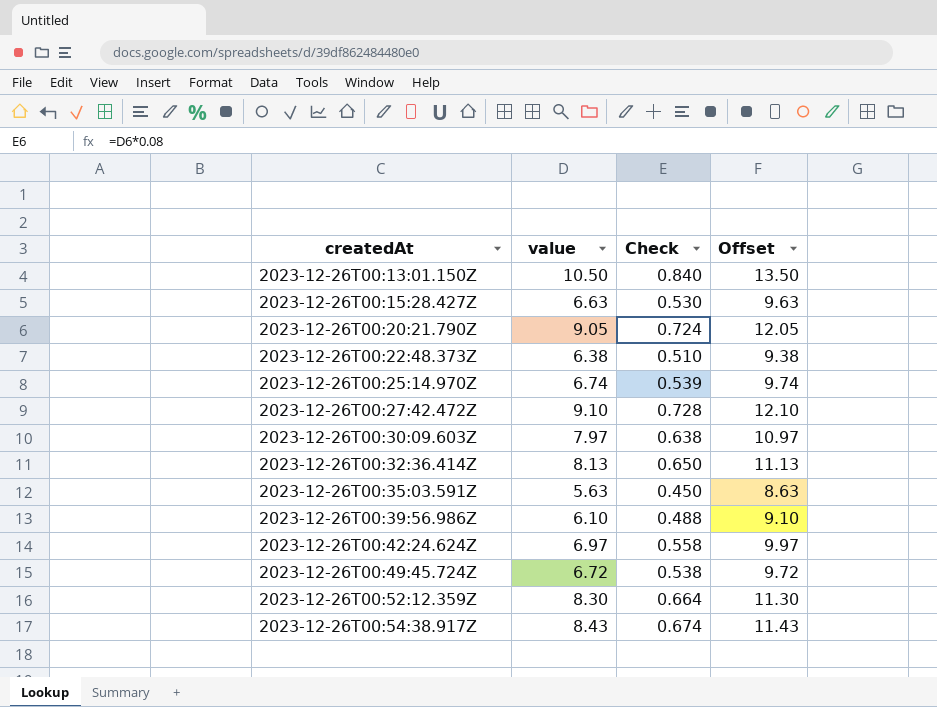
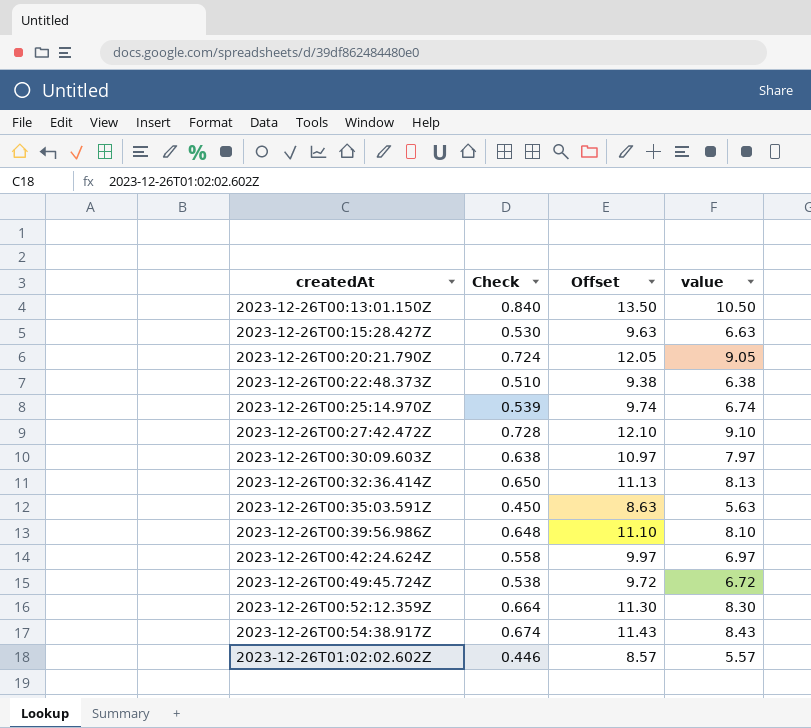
column value | position: 2 -> 4
2023-12-26T00:39:56.986Z | Check: 0.488 -> 0.648
2023-12-26T00:39:56.986Z | Offset: 9.10 -> 11.10
2023-12-26T00:39:56.986Z | value: 6.10 -> 8.10
row 2023-12-26T01:02:02.602Z: none -> 0.446 | 8.57 | 5.57

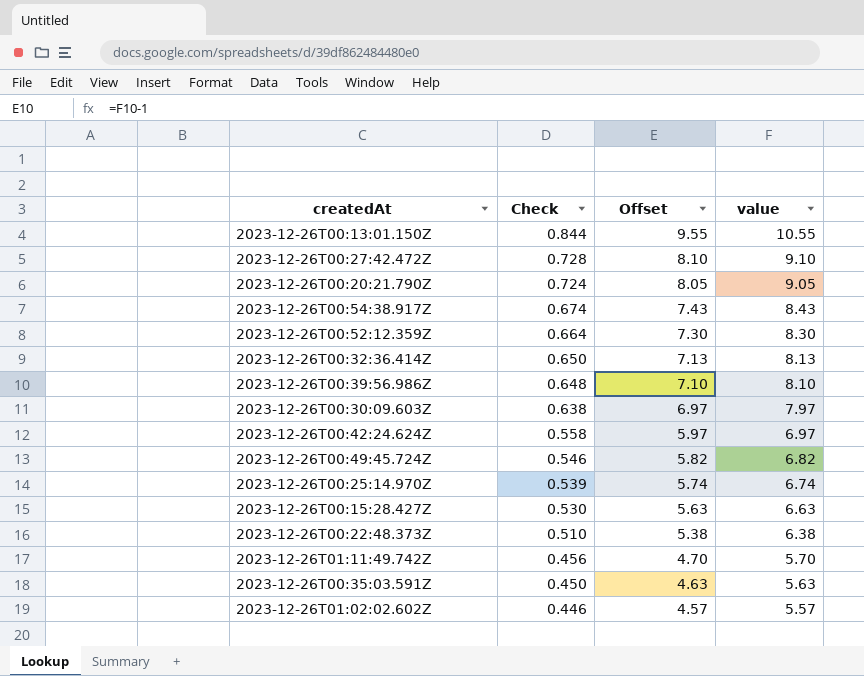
row order: createdAt ascending -> Check descending
column Offset | formula: [value] + 3 -> [value] - 1
2023-12-26T00:13:01.150Z | Check: 0.840 -> 0.844
2023-12-26T00:13:01.150Z | value: 10.50 -> 10.55
2023-12-26T00:49:45.724Z | Check: 0.538 -> 0.546
2023-12-26T00:49:45.724Z | value: 6.72 -> 6.82
row 2023-12-26T01:11:49.742Z: none -> 0.456 | 4.70 | 5.70

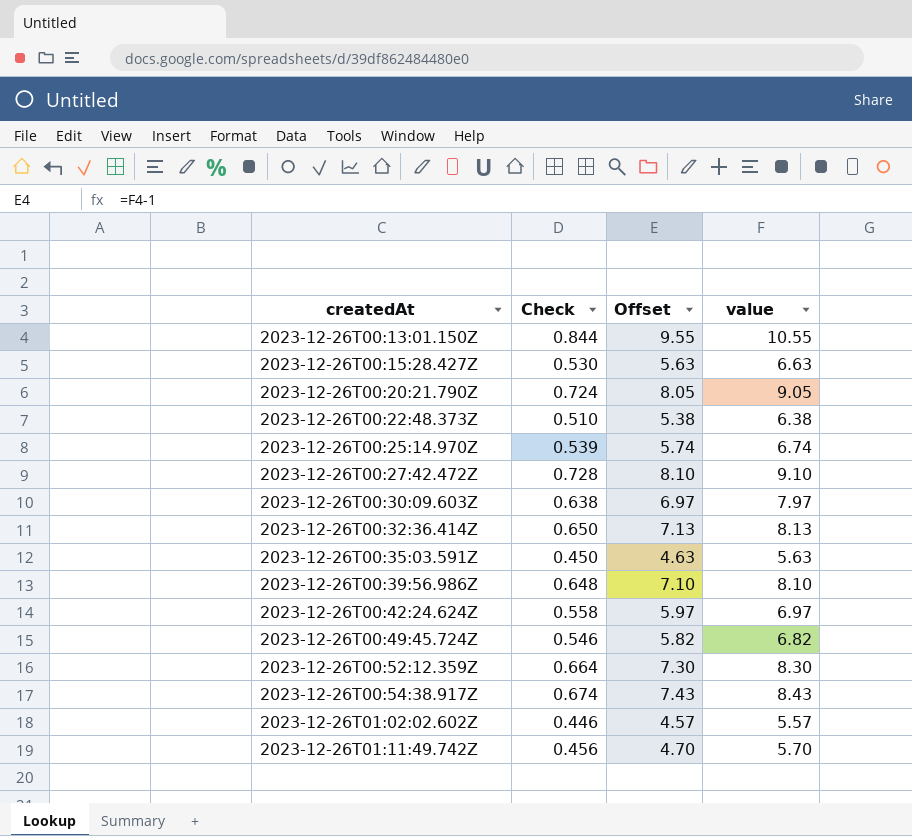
row order: Check descending -> createdAt ascending

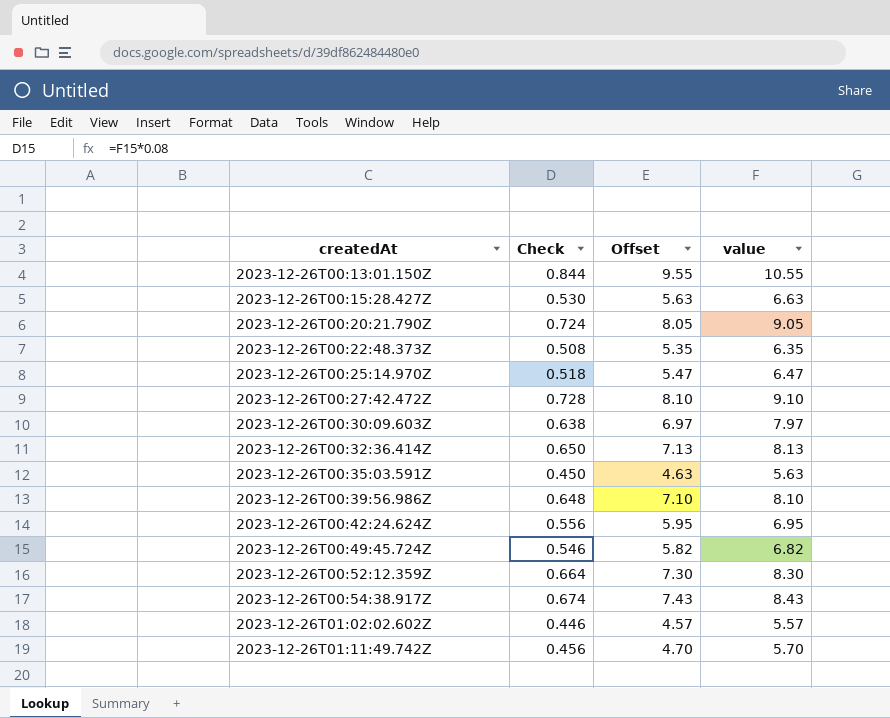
2023-12-26T00:22:48.373Z | Check: 0.510 -> 0.508
2023-12-26T00:22:48.373Z | Offset: 5.38 -> 5.35
2023-12-26T00:22:48.373Z | value: 6.38 -> 6.35
2023-12-26T00:25:14.970Z | Check: 0.539 -> 0.518
2023-12-26T00:25:14.970Z | Offset: 5.74 -> 5.47
2023-12-26T00:25:14.970Z | value: 6.74 -> 6.47
2023-12-26T00:42:24.624Z | Check: 0.558 -> 0.556
2023-12-26T00:42:24.624Z | Offset: 5.97 -> 5.95
2023-12-26T00:42:24.624Z | value: 6.97 -> 6.95

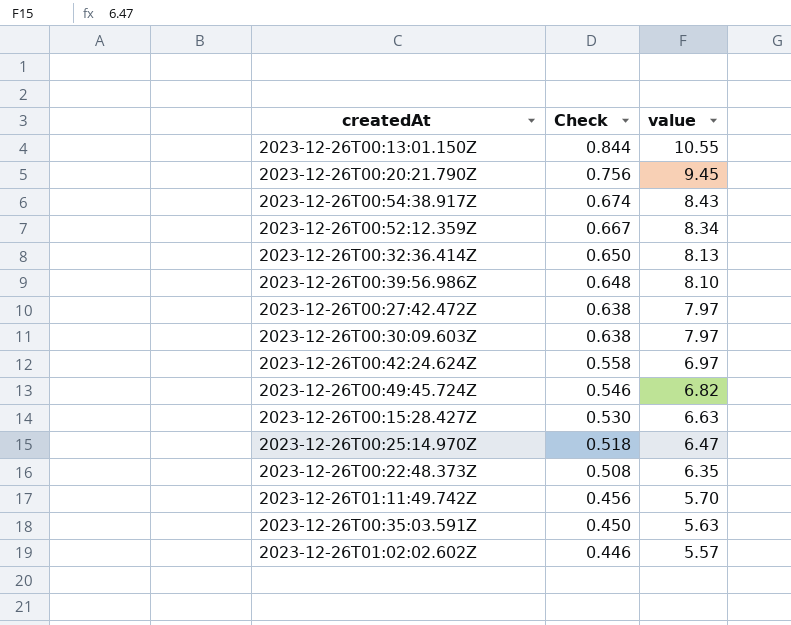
row order: createdAt ascending -> Check descending
column Offset | formula: [value] - 1 -> none
2023-12-26T00:20:21.790Z | Check: 0.724 -> 0.756
2023-12-26T00:20:21.790Z | value: 9.05 -> 9.45
2023-12-26T00:52:12.359Z | Check: 0.664 -> 0.667
2023-12-26T00:52:12.359Z | value: 8.30 -> 8.34
2023-12-26T00:27:42.472Z | Check: 0.728 -> 0.638
2023-12-26T00:27:42.472Z | value: 9.10 -> 7.97
2023-12-26T00:42:24.624Z | Check: 0.556 -> 0.558
2023-12-26T00:42:24.624Z | value: 6.95 -> 6.97

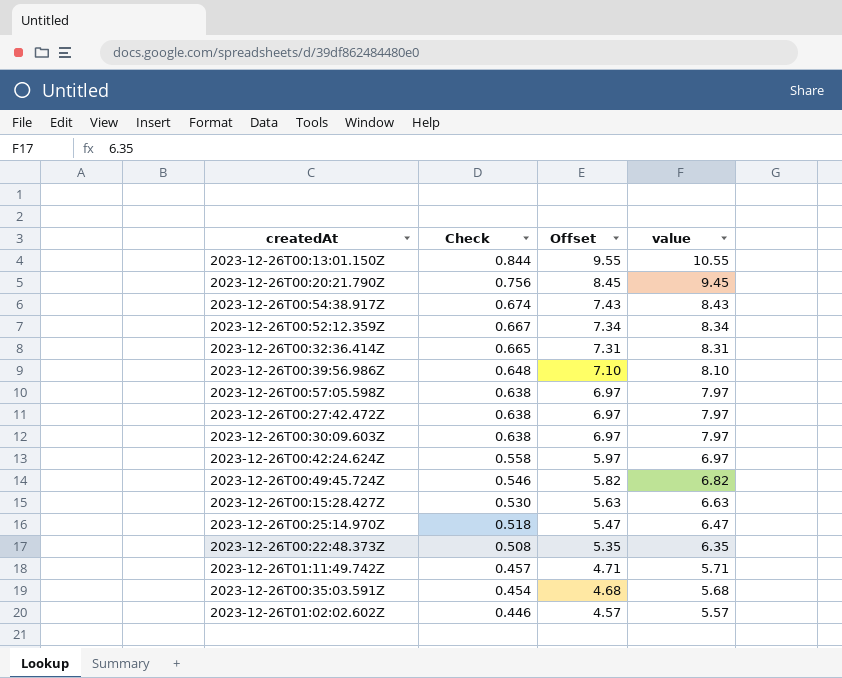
column Offset | formula: none -> [value] - 1
2023-12-26T00:32:36.414Z | Check: 0.650 -> 0.665
2023-12-26T00:32:36.414Z | value: 8.13 -> 8.31
row 2023-12-26T00:57:05.598Z: none -> 0.638 | 6.97 | 7.97
2023-12-26T01:11:49.742Z | Check: 0.456 -> 0.457
2023-12-26T01:11:49.742Z | value: 5.70 -> 5.71
2023-12-26T00:35:03.591Z | Check: 0.450 -> 0.454
2023-12-26T00:35:03.591Z | value: 5.63 -> 5.68

